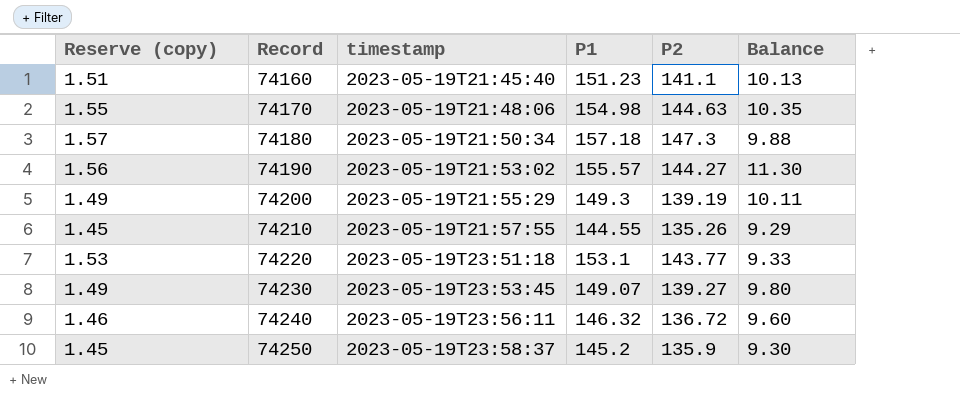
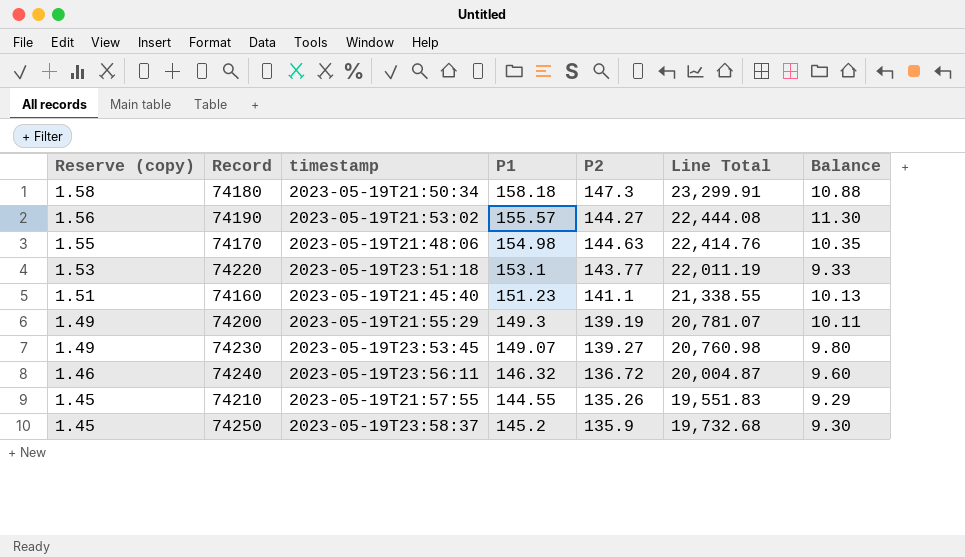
row order: Record ascending -> Reserve (copy) descending
column Line Total | formula: none -> [P1] * [P2]
74180 | Reserve (copy): 1.57 -> 1.58
74180 | P1: 157.18 -> 158.18
74180 | Balance: 9.88 -> 10.88

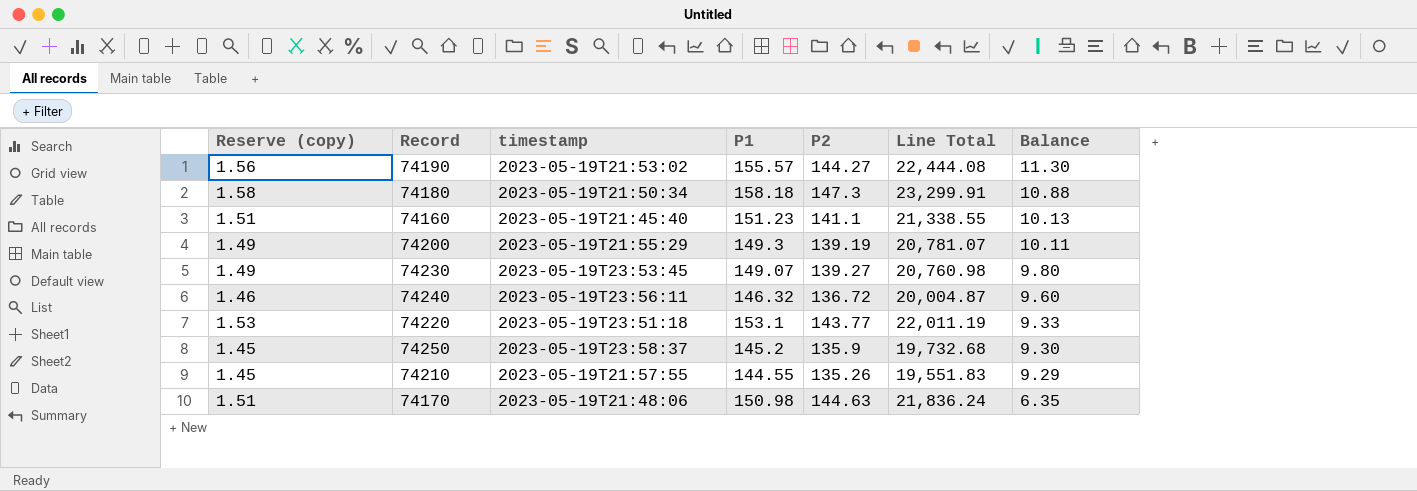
row order: Reserve (copy) descending -> Balance descending
74170 | Reserve (copy): 1.55 -> 1.51
74170 | P1: 154.98 -> 150.98
74170 | Line Total: 22,414.76 -> 21,836.24
74170 | Balance: 10.35 -> 6.35

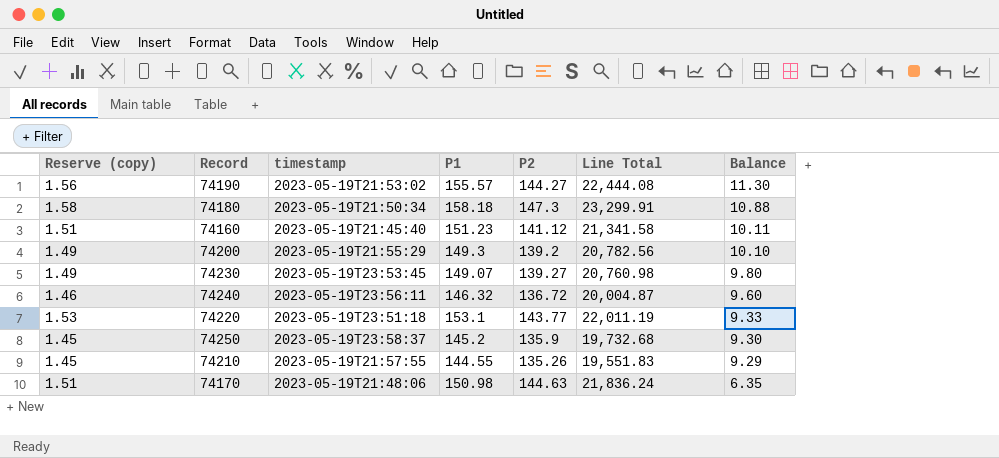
74160 | P2: 141.1 -> 141.12
74160 | Line Total: 21,338.55 -> 21,341.58
74160 | Balance: 10.13 -> 10.11
74200 | P2: 139.19 -> 139.2
74200 | Line Total: 20,781.07 -> 20,782.56
74200 | Balance: 10.11 -> 10.10

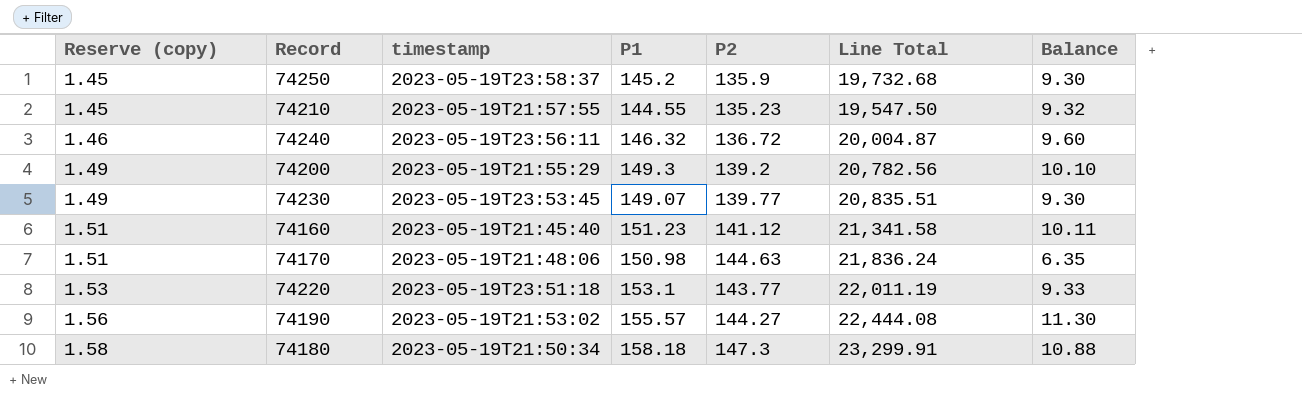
row order: Balance descending -> Reserve (copy) ascending
74210 | P2: 135.26 -> 135.23
74210 | Line Total: 19,551.83 -> 19,547.50
74210 | Balance: 9.29 -> 9.32
74230 | P2: 139.27 -> 139.77
74230 | Line Total: 20,760.98 -> 20,835.51
74230 | Balance: 9.80 -> 9.30

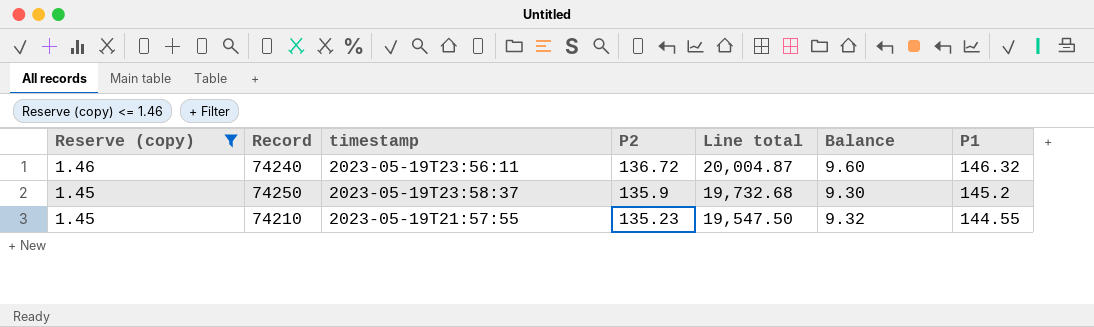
filter: none -> Reserve (copy) <= 1.46
row order: Reserve (copy) ascending -> Reserve (copy) descending
column name: Line Total -> Line total
column P1 | position: 4 -> 7

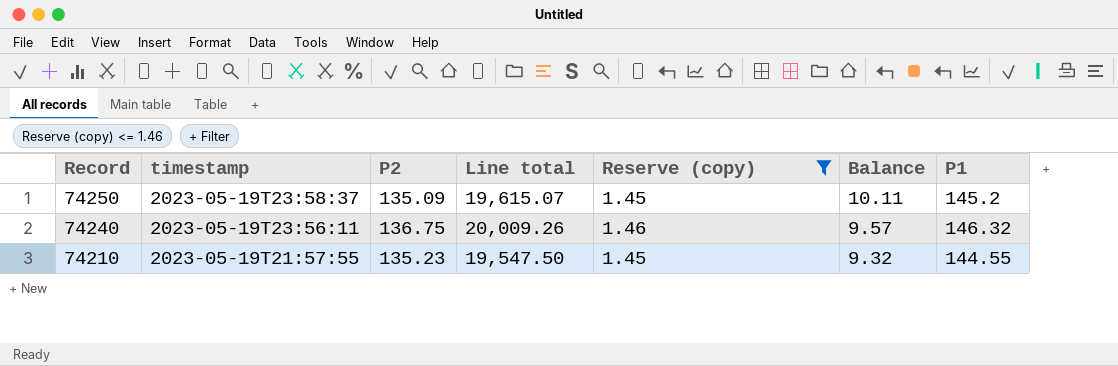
row order: Reserve (copy) descending -> Record descending
column Reserve (copy) | position: 1 -> 5
74250 | P2: 135.9 -> 135.09
74250 | Line total: 19,732.68 -> 19,615.07
74250 | Balance: 9.30 -> 10.11
74240 | P2: 136.72 -> 136.75
74240 | Line total: 20,004.87 -> 20,009.26
74240 | Balance: 9.60 -> 9.57

